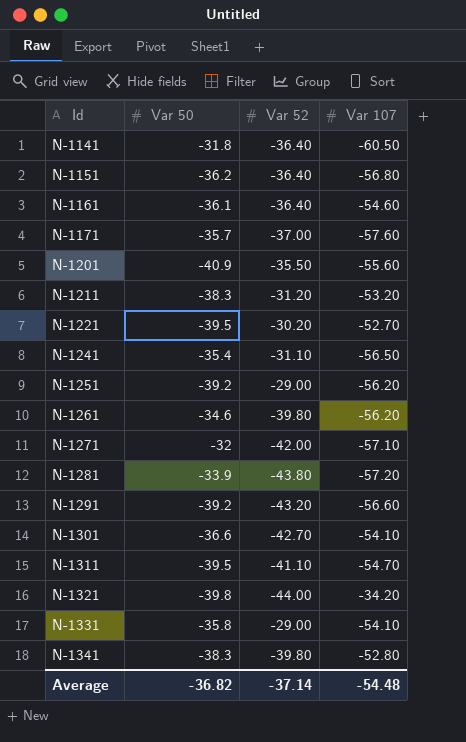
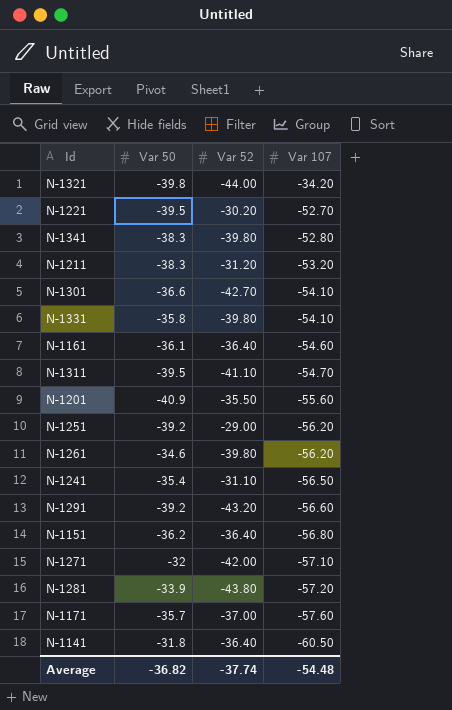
row order: Id ascending -> Var 107 descending
N-1331 | Var 52: -29.00 -> -39.80
Average | Var 52: -37.14 -> -37.74

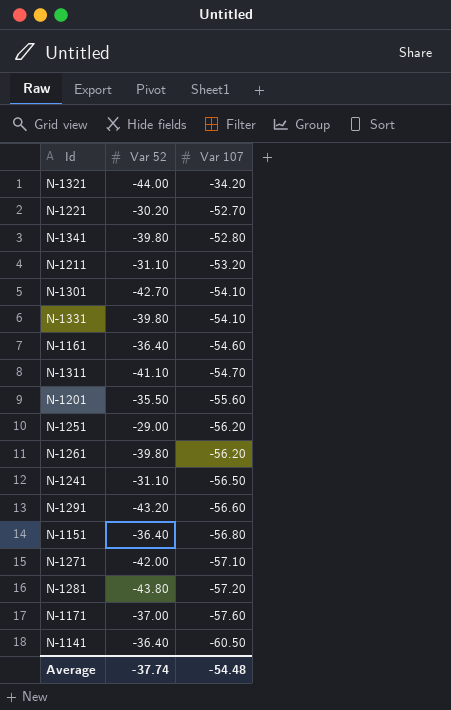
column Var 50 | position: 2 -> none
N-1211 | Var 52: -31.20 -> -31.10

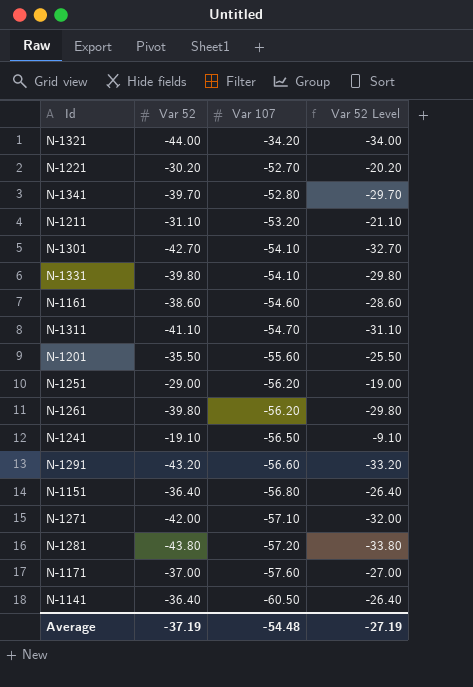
column Var 52 Level | formula: none -> [Var 52] + 10
N-1341 | Var 52: -39.80 -> -39.70
N-1161 | Var 52: -36.40 -> -38.60
N-1241 | Var 52: -31.10 -> -19.10
Average | Var 52: -37.74 -> -37.19

